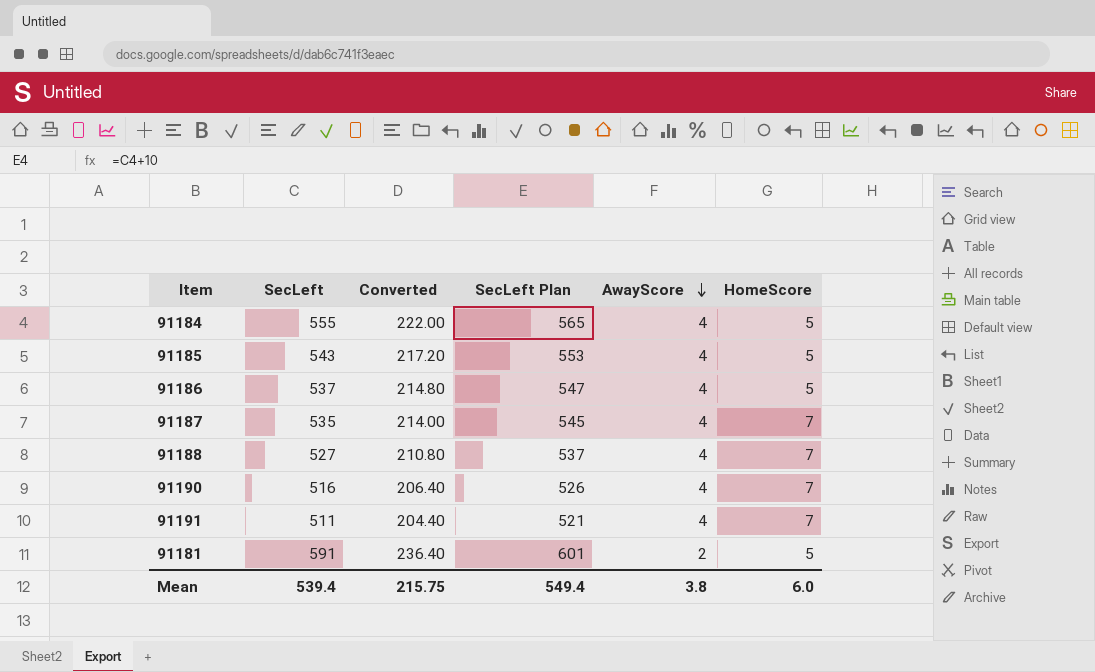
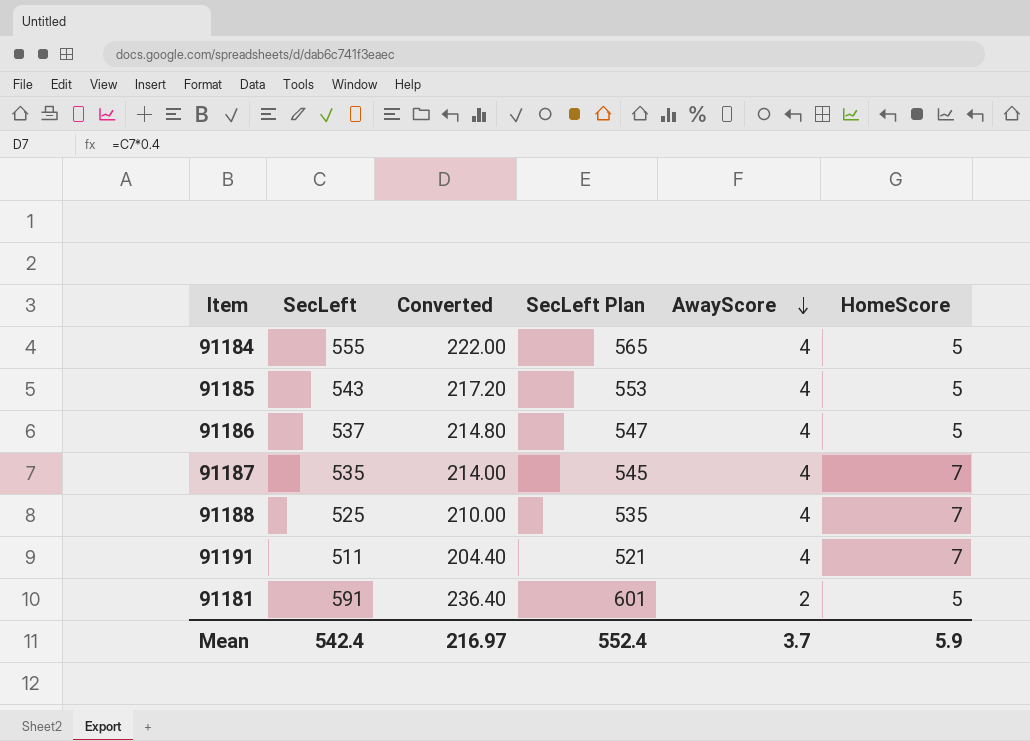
row 91190: 516 | 206.40 | 526 | 4 | 7 -> none
91188 | SecLeft: 527 -> 525
91188 | Converted: 210.80 -> 210.00
91188 | SecLeft Plan: 537 -> 535
Mean | SecLeft: 539.4 -> 542.4
Mean | Converted: 215.75 -> 216.97
Mean | SecLeft Plan: 549.4 -> 552.4
Mean | AwayScore: 3.8 -> 3.7
Mean | HomeScore: 6.0 -> 5.9

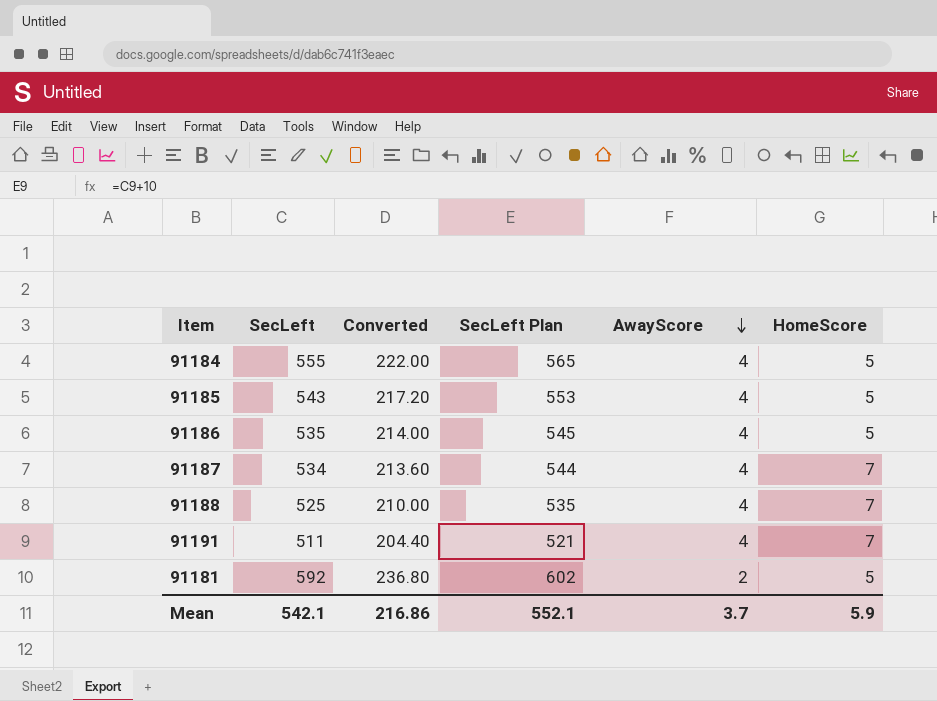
91186 | SecLeft: 537 -> 535
91186 | Converted: 214.80 -> 214.00
91186 | SecLeft Plan: 547 -> 545
91187 | SecLeft: 535 -> 534
91187 | Converted: 214.00 -> 213.60
91187 | SecLeft Plan: 545 -> 544
91181 | SecLeft: 591 -> 592
91181 | Converted: 236.40 -> 236.80
91181 | SecLeft Plan: 601 -> 602
Mean | SecLeft: 542.4 -> 542.1
Mean | Converted: 216.97 -> 216.86
Mean | SecLeft Plan: 552.4 -> 552.1

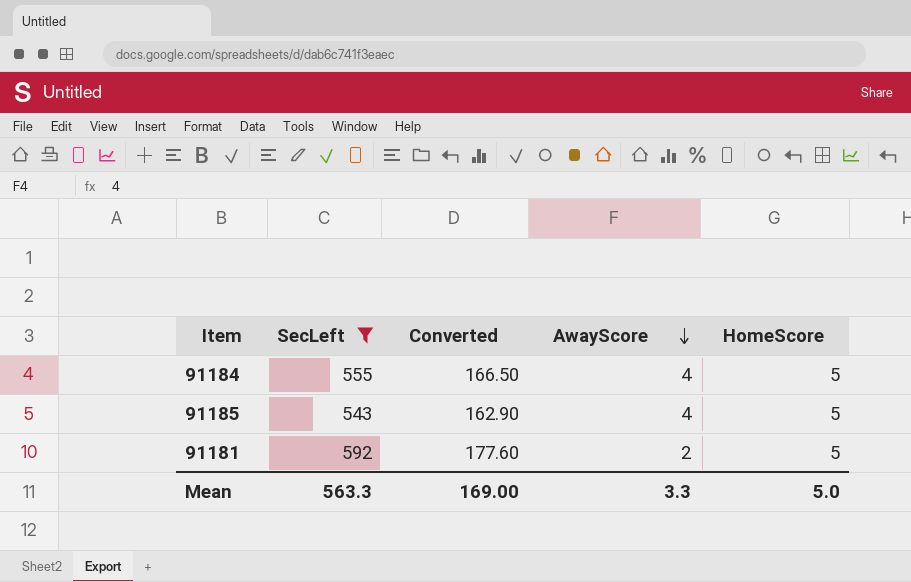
filter: none -> SecLeft >= 543
column SecLeft Plan | formula: [SecLeft] + 10 -> none
column Converted | formula: [SecLeft] * 0.4 -> [SecLeft] * 0.3
Mean | SecLeft: 542.1 -> 563.3
Mean | Converted: 216.86 -> 169.00
Mean | AwayScore: 3.7 -> 3.3
Mean | HomeScore: 5.9 -> 5.0

